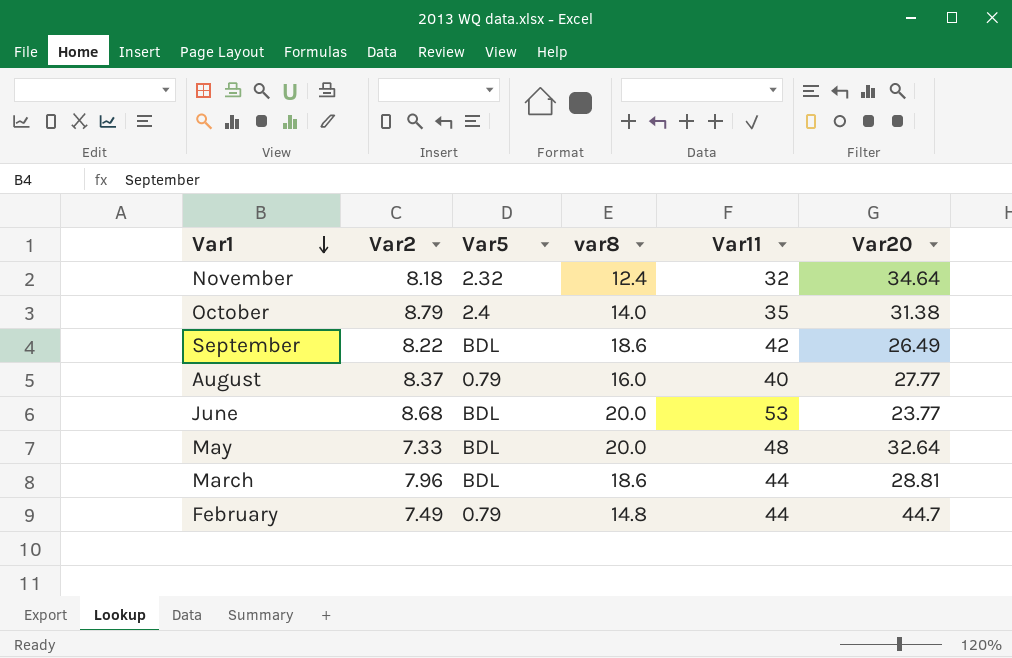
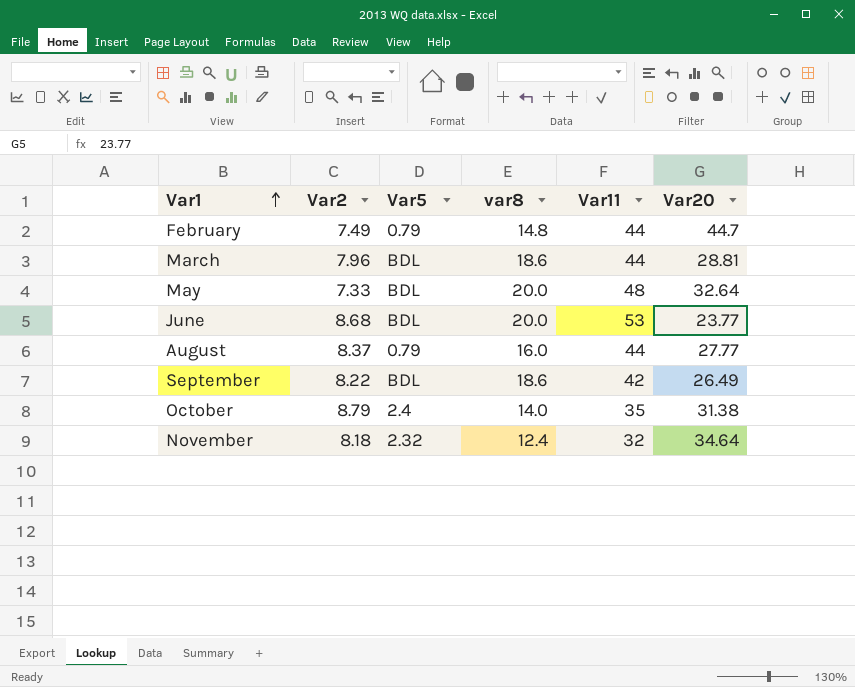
row order: Var1 descending -> Var1 ascending
August | Var11: 40 -> 44

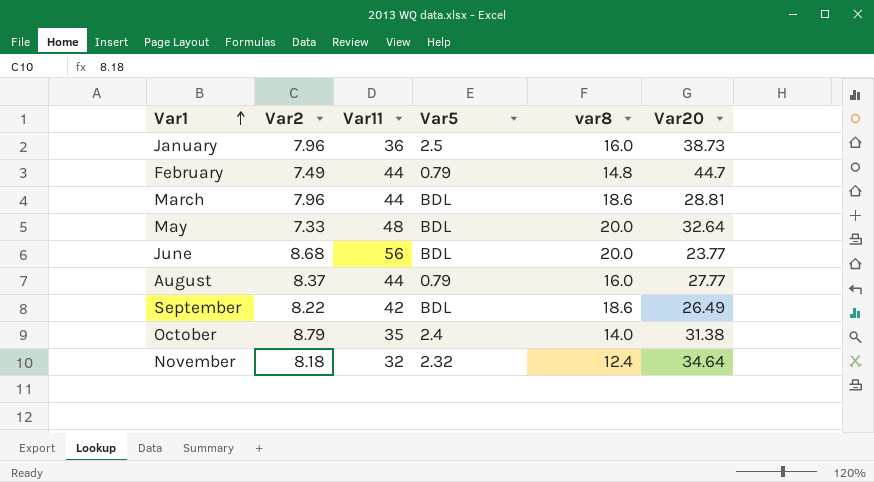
column Var11 | position: 5 -> 3
row January: none -> 7.96 | 36 | 2.5 | 16.0 | 38.73
June | Var11: 53 -> 56

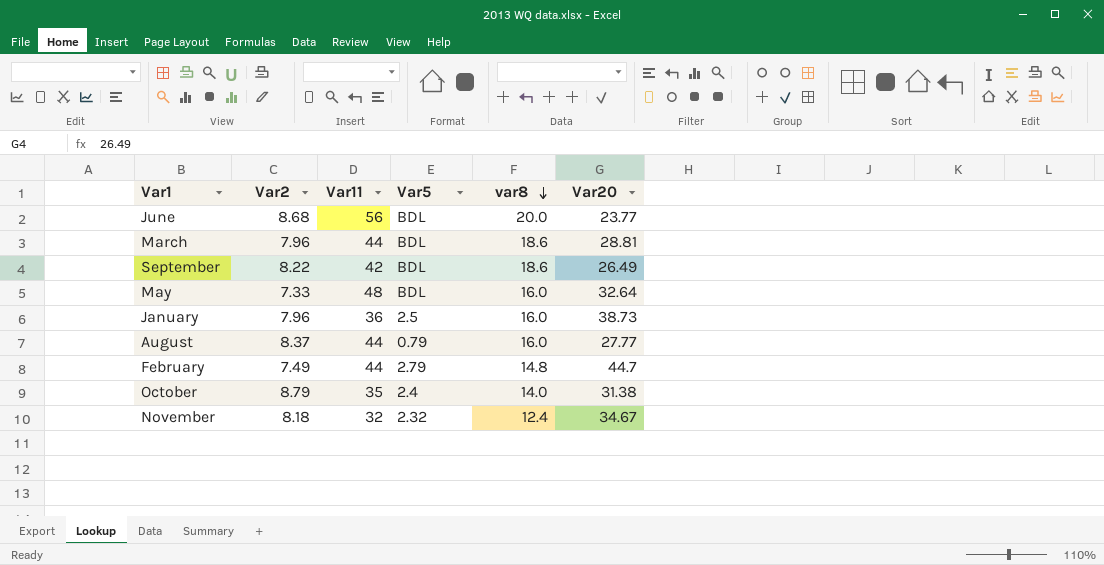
row order: Var1 ascending -> var8 descending
May | var8: 20.0 -> 16.0
February | Var5: 0.79 -> 2.79
November | Var20: 34.64 -> 34.67

